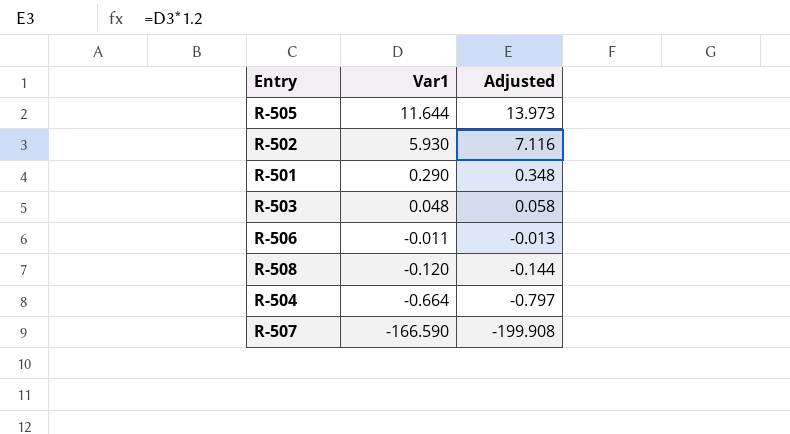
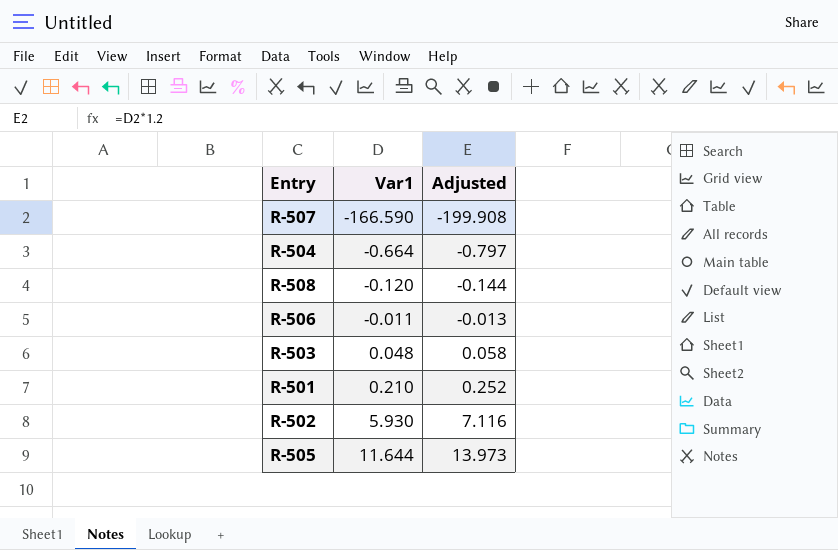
row order: Var1 descending -> Var1 ascending
R-501 | Var1: 0.290 -> 0.210
R-501 | Adjusted: 0.348 -> 0.252

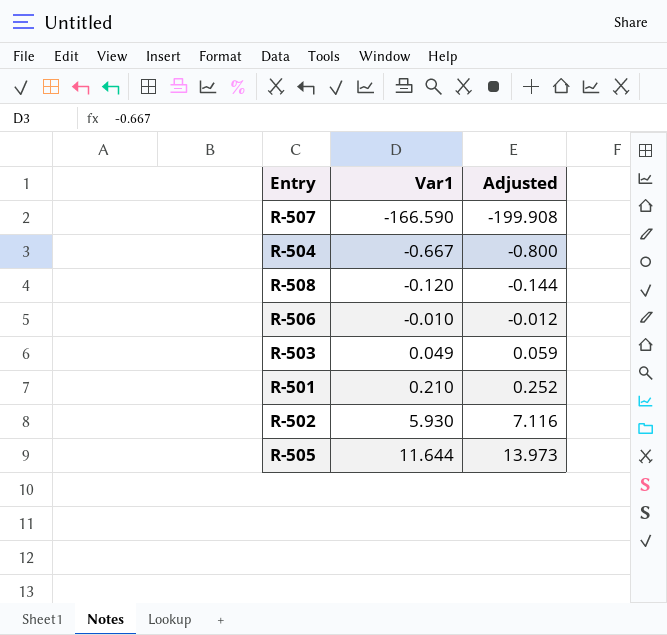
R-504 | Var1: -0.664 -> -0.667
R-504 | Adjusted: -0.797 -> -0.800
R-506 | Var1: -0.011 -> -0.010
R-506 | Adjusted: -0.013 -> -0.012
R-503 | Var1: 0.048 -> 0.049
R-503 | Adjusted: 0.058 -> 0.059

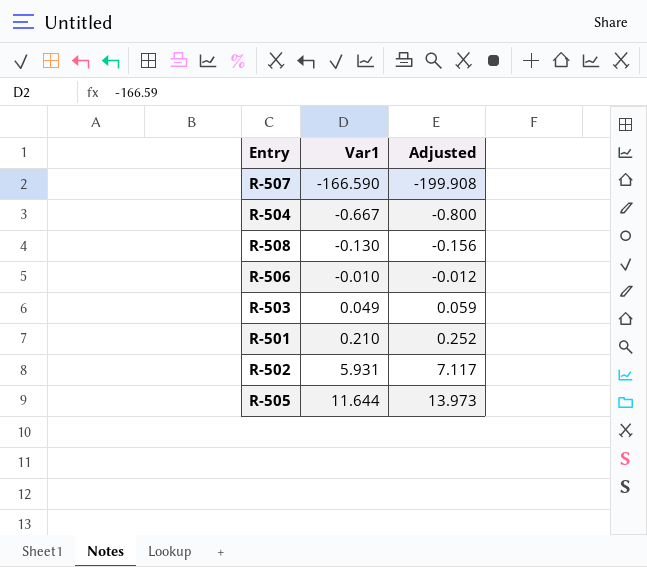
R-508 | Var1: -0.120 -> -0.130
R-508 | Adjusted: -0.144 -> -0.156
R-502 | Var1: 5.930 -> 5.931
R-502 | Adjusted: 7.116 -> 7.117

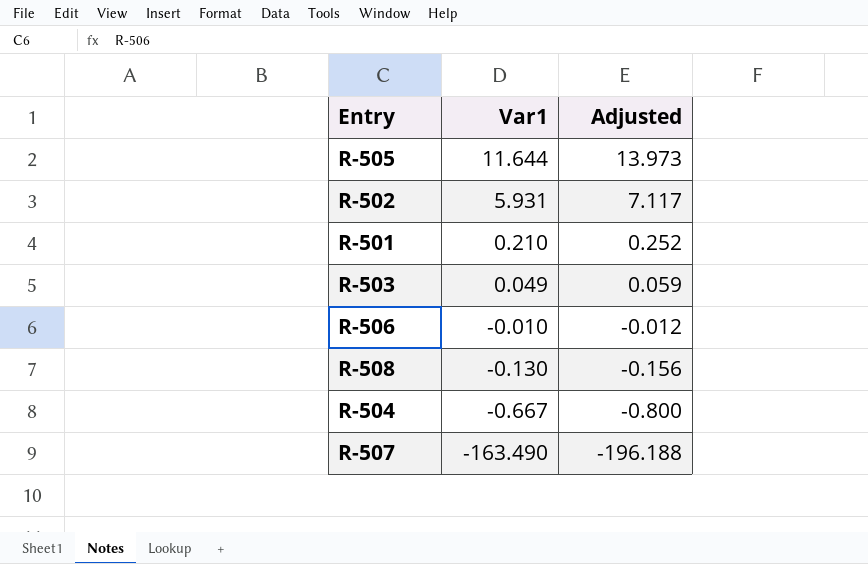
row order: Var1 ascending -> Var1 descending
R-507 | Var1: -166.590 -> -163.490
R-507 | Adjusted: -199.908 -> -196.188

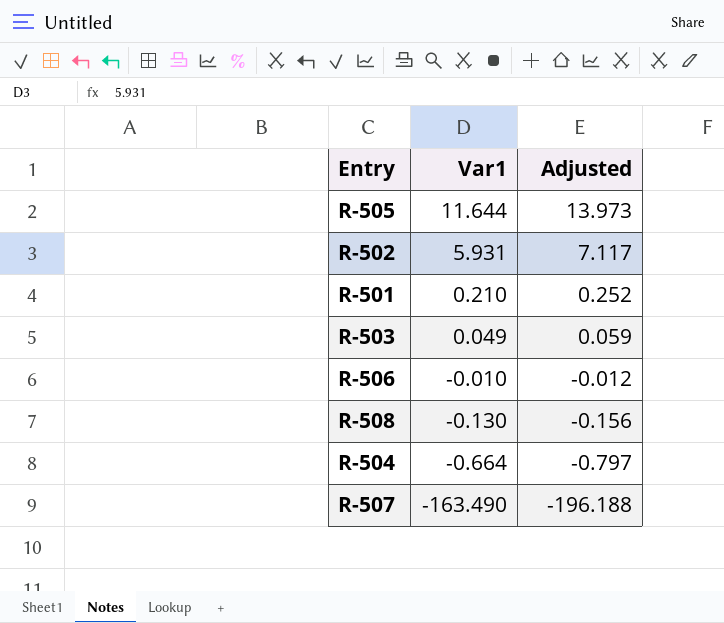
R-504 | Var1: -0.667 -> -0.664
R-504 | Adjusted: -0.800 -> -0.797

